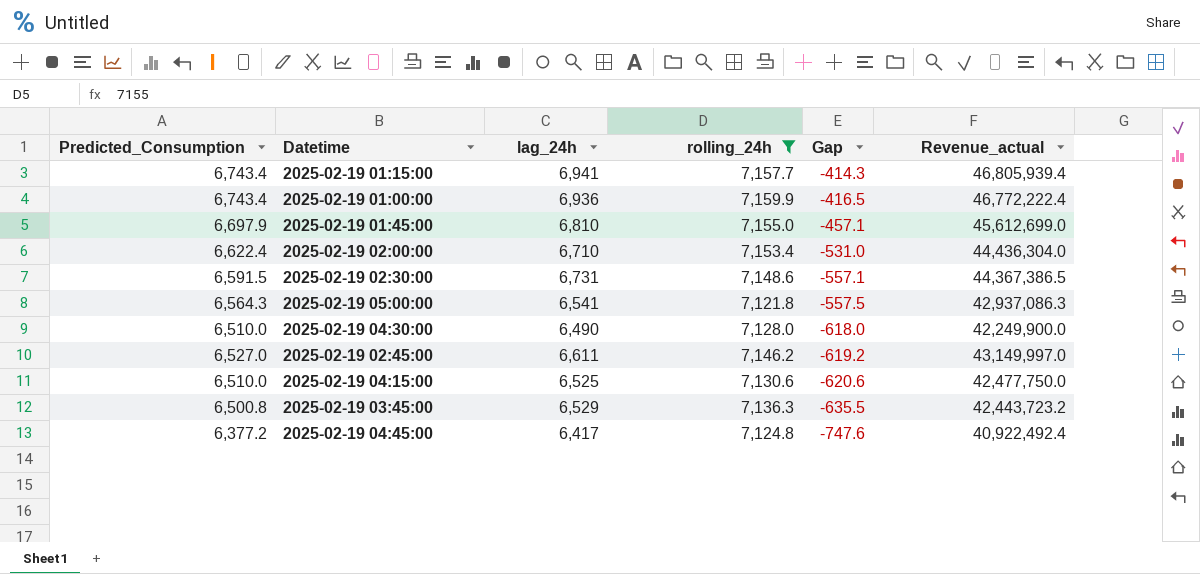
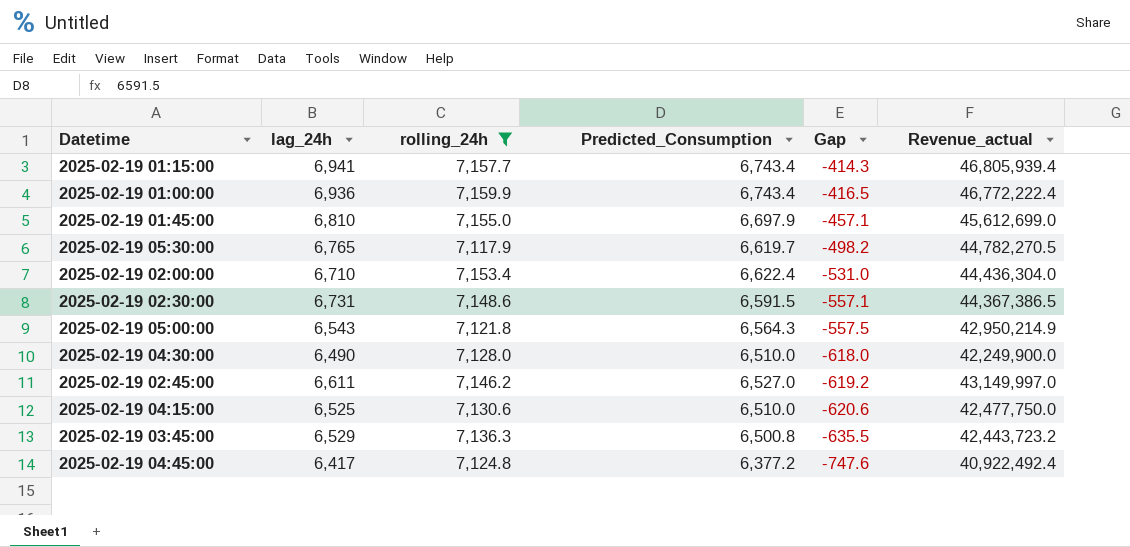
column Predicted_Consumption | position: 1 -> 4
row 2025-02-19 05:30:00: none -> 6,765 | 7,117.9 | 6,619.7 | -498.2 | 44,782,270.5
2025-02-19 05:00:00 | lag_24h: 6,541 -> 6,543
2025-02-19 05:00:00 | Revenue_actual: 42,937,086.3 -> 42,950,214.9

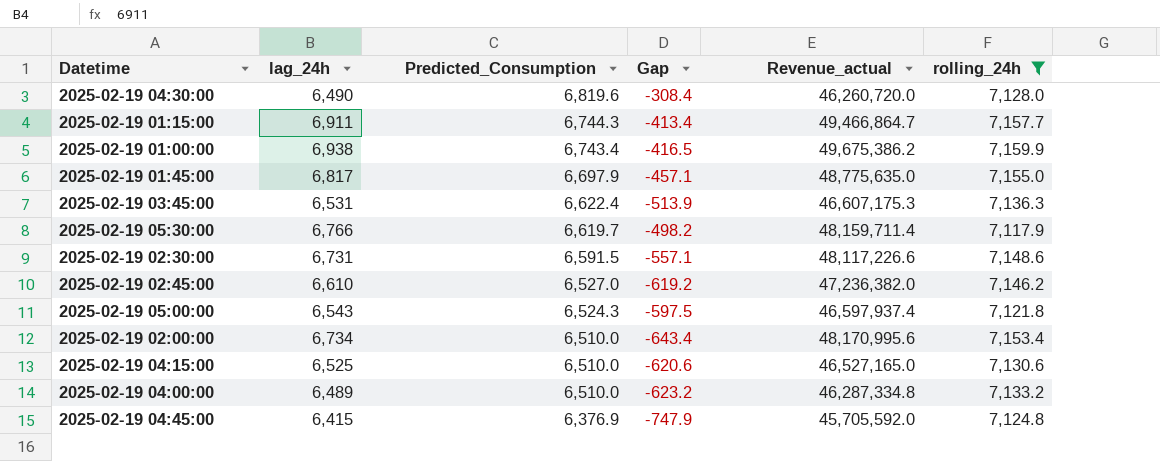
row order: Gap descending -> Predicted_Consumption descending
column Revenue_actual | formula: [lag_24h] * [Predicted_Consumption] -> [lag_24h] * [rolling_24h]
column rolling_24h | position: 3 -> 6
2025-02-19 04:30:00 | Predicted_Consumption: 6,510.0 -> 6,819.6
2025-02-19 04:30:00 | Gap: -618.0 -> -308.4
2025-02-19 01:15:00 | lag_24h: 6,941 -> 6,911
2025-02-19 01:15:00 | Predicted_Consumption: 6,743.4 -> 6,744.3
2025-02-19 01:15:00 | Gap: -414.3 -> -413.4
2025-02-19 01:00:00 | lag_24h: 6,936 -> 6,938
2025-02-19 01:45:00 | lag_24h: 6,810 -> 6,817
2025-02-19 03:45:00 | lag_24h: 6,529 -> 6,531
2025-02-19 03:45:00 | Predicted_Consumption: 6,500.8 -> 6,622.4
2025-02-19 03:45:00 | Gap: -635.5 -> -513.9
2025-02-19 05:30:00 | lag_24h: 6,765 -> 6,766
2025-02-19 02:45:00 | lag_24h: 6,611 -> 6,610
2025-02-19 05:00:00 | Predicted_Consumption: 6,564.3 -> 6,524.3
2025-02-19 05:00:00 | Gap: -557.5 -> -597.5
2025-02-19 02:00:00 | lag_24h: 6,710 -> 6,734
2025-02-19 02:00:00 | Predicted_Consumption: 6,622.4 -> 6,510.0
2025-02-19 02:00:00 | Gap: -531.0 -> -643.4
row 2025-02-19 04:00:00: none -> 6,489 | 6,510.0 | -623.2 | 46,287,334.8 | 7,133.2
2025-02-19 04:45:00 | lag_24h: 6,417 -> 6,415
2025-02-19 04:45:00 | Predicted_Consumption: 6,377.2 -> 6,376.9
2025-02-19 04:45:00 | Gap: -747.6 -> -747.9

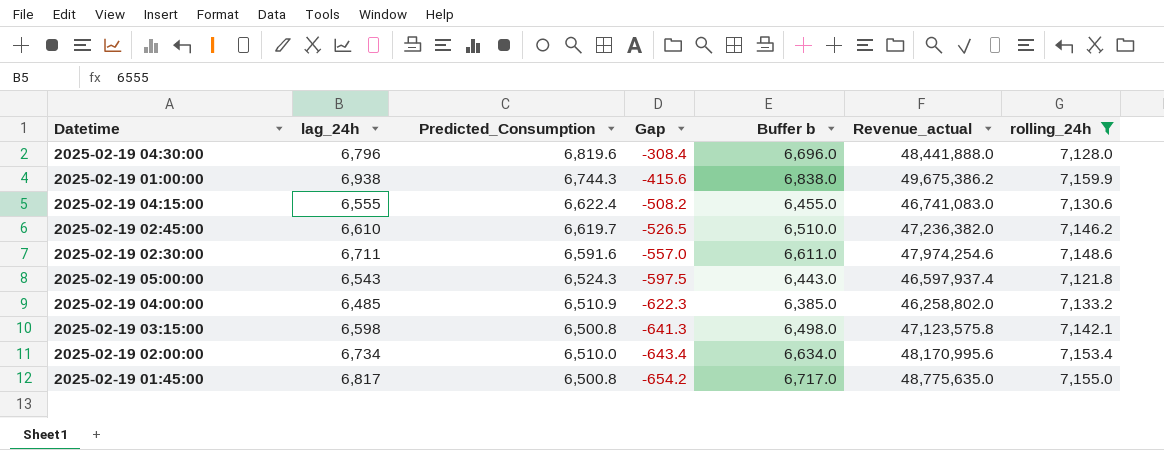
row order: Predicted_Consumption descending -> Gap descending
column Buffer b | formula: none -> [lag_24h] - 100
row 2025-02-19 01:15:00: 6,911 | 6,744.3 | -413.4 | 49,466,864.7 | 7,157.7 -> none
row 2025-02-19 03:45:00: 6,531 | 6,622.4 | -513.9 | 46,607,175.3 | 7,136.3 -> none
row 2025-02-19 05:30:00: 6,766 | 6,619.7 | -498.2 | 48,159,711.4 | 7,117.9 -> none
row 2025-02-19 04:45:00: 6,415 | 6,376.9 | -747.9 | 45,705,592.0 | 7,124.8 -> none
2025-02-19 04:30:00 | lag_24h: 6,490 -> 6,796
2025-02-19 04:30:00 | Revenue_actual: 46,260,720.0 -> 48,441,888.0
2025-02-19 01:00:00 | Predicted_Consumption: 6,743.4 -> 6,744.3
2025-02-19 01:00:00 | Gap: -416.5 -> -415.6
2025-02-19 04:15:00 | lag_24h: 6,525 -> 6,555
2025-02-19 04:15:00 | Predicted_Consumption: 6,510.0 -> 6,622.4
2025-02-19 04:15:00 | Gap: -620.6 -> -508.2
2025-02-19 04:15:00 | Revenue_actual: 46,527,165.0 -> 46,741,083.0
2025-02-19 02:45:00 | Predicted_Consumption: 6,527.0 -> 6,619.7
2025-02-19 02:45:00 | Gap: -619.2 -> -526.5
2025-02-19 02:30:00 | lag_24h: 6,731 -> 6,711
2025-02-19 02:30:00 | Predicted_Consumption: 6,591.5 -> 6,591.6
2025-02-19 02:30:00 | Gap: -557.1 -> -557.0
2025-02-19 02:30:00 | Revenue_actual: 48,117,226.6 -> 47,974,254.6
2025-02-19 04:00:00 | lag_24h: 6,489 -> 6,485
2025-02-19 04:00:00 | Predicted_Consumption: 6,510.0 -> 6,510.9
2025-02-19 04:00:00 | Gap: -623.2 -> -622.3
2025-02-19 04:00:00 | Revenue_actual: 46,287,334.8 -> 46,258,802.0
row 2025-02-19 03:15:00: none -> 6,598 | 6,500.8 | -641.3 | 6,498.0 | 47,123,575.8 | 7,142.1
2025-02-19 01:45:00 | Predicted_Consumption: 6,697.9 -> 6,500.8
2025-02-19 01:45:00 | Gap: -457.1 -> -654.2

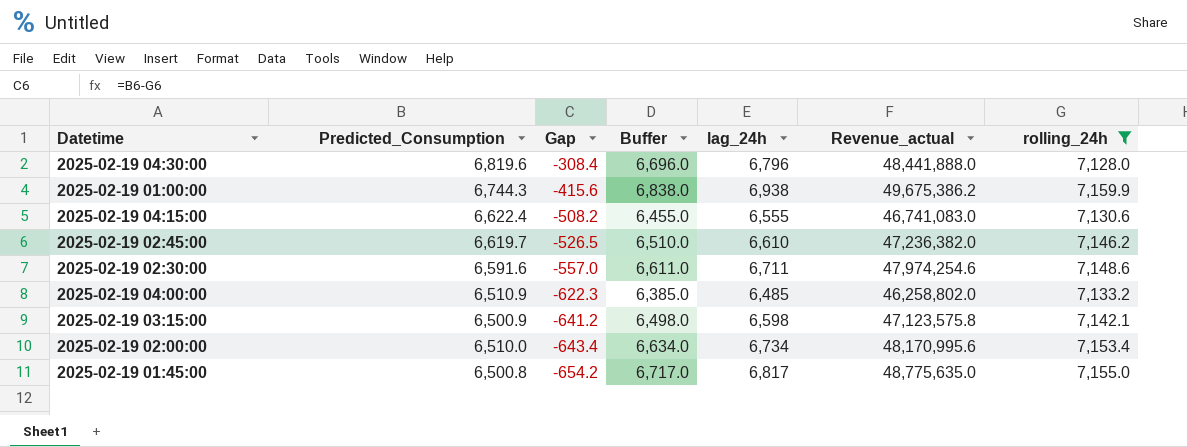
column name: Buffer b -> Buffer
column lag_24h | position: 2 -> 5
row 2025-02-19 05:00:00: 6,543 | 6,524.3 | -597.5 | 6,443.0 | 46,597,937.4 | 7,121.8 -> none
2025-02-19 03:15:00 | Predicted_Consumption: 6,500.8 -> 6,500.9
2025-02-19 03:15:00 | Gap: -641.3 -> -641.2

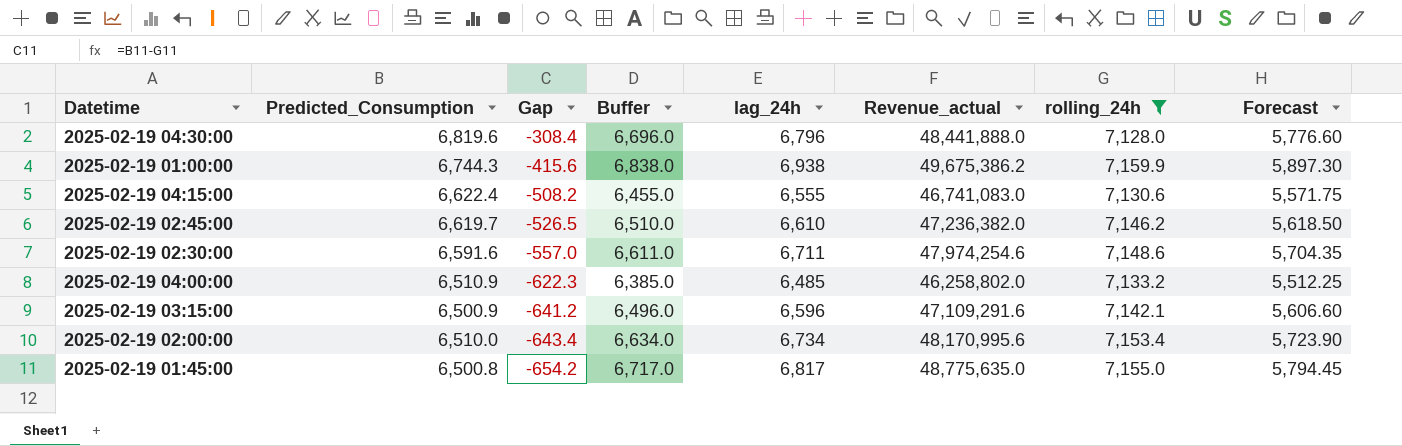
column Forecast | formula: none -> [lag_24h] * 0.85
2025-02-19 03:15:00 | Buffer: 6,498.0 -> 6,496.0
2025-02-19 03:15:00 | lag_24h: 6,598 -> 6,596
2025-02-19 03:15:00 | Revenue_actual: 47,123,575.8 -> 47,109,291.6

